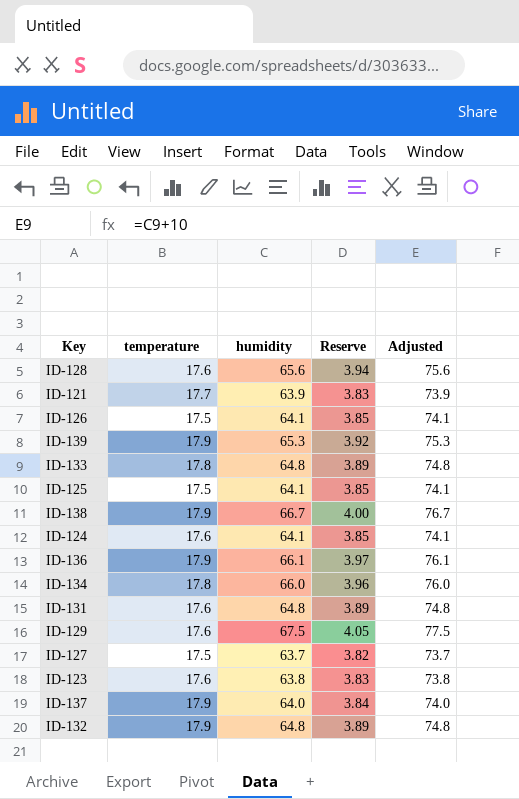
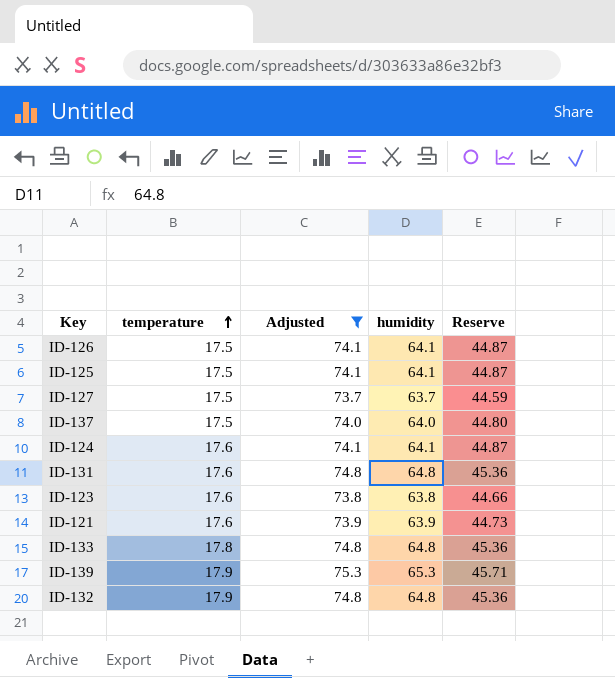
filter: none -> Adjusted <= 75.3
row order: none -> temperature ascending
column Adjusted | position: 5 -> 3
column Reserve | formula: [humidity] * 0.06 -> [humidity] * 0.7
ID-137 | temperature: 17.9 -> 17.5
ID-121 | temperature: 17.7 -> 17.6

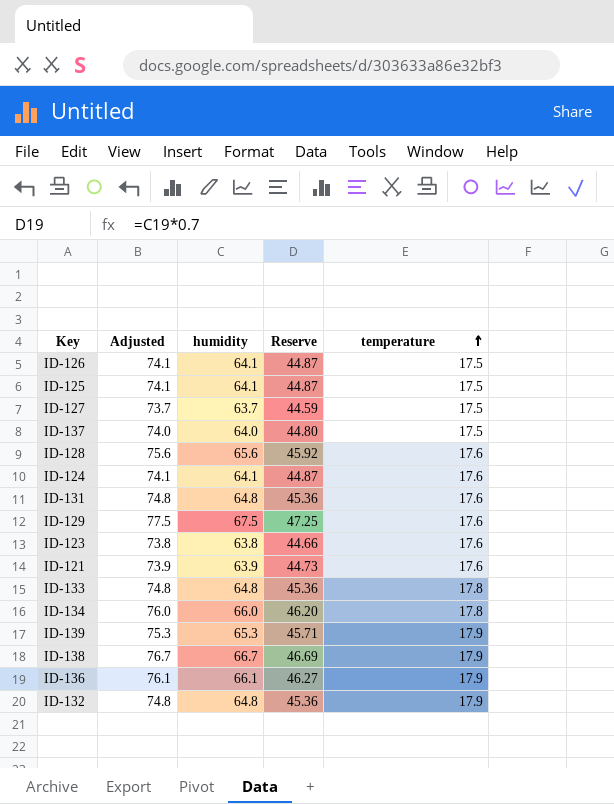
filter: Adjusted <= 75.3 -> none
column temperature | position: 2 -> 5

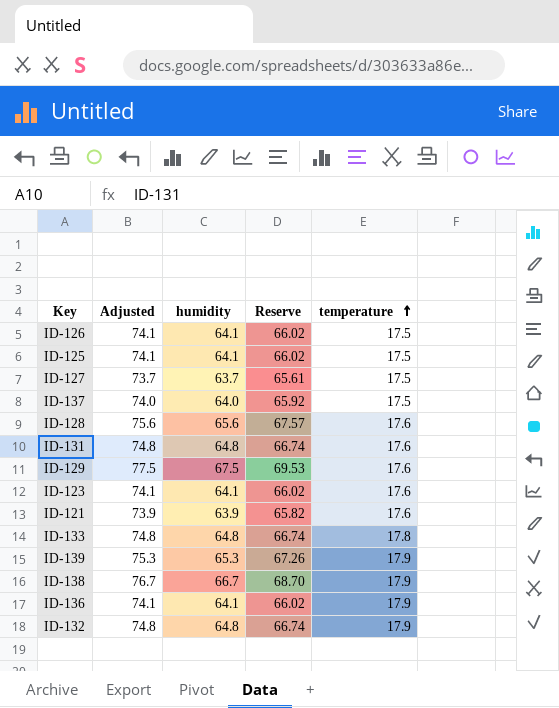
column Reserve | formula: [humidity] * 0.7 -> [humidity] * 1.03
row ID-124: 74.1 | 64.1 | 44.87 | 17.6 -> none
row ID-134: 76.0 | 66.0 | 46.20 | 17.8 -> none
ID-123 | Adjusted: 73.8 -> 74.1
ID-123 | humidity: 63.8 -> 64.1
ID-136 | Adjusted: 76.1 -> 74.1
ID-136 | humidity: 66.1 -> 64.1

